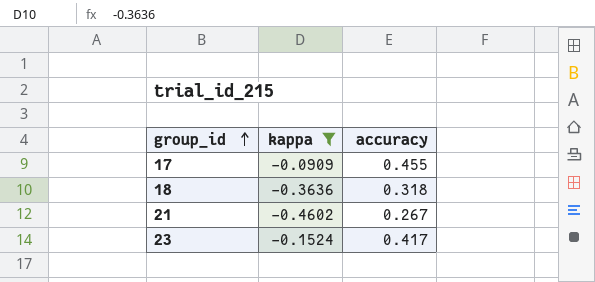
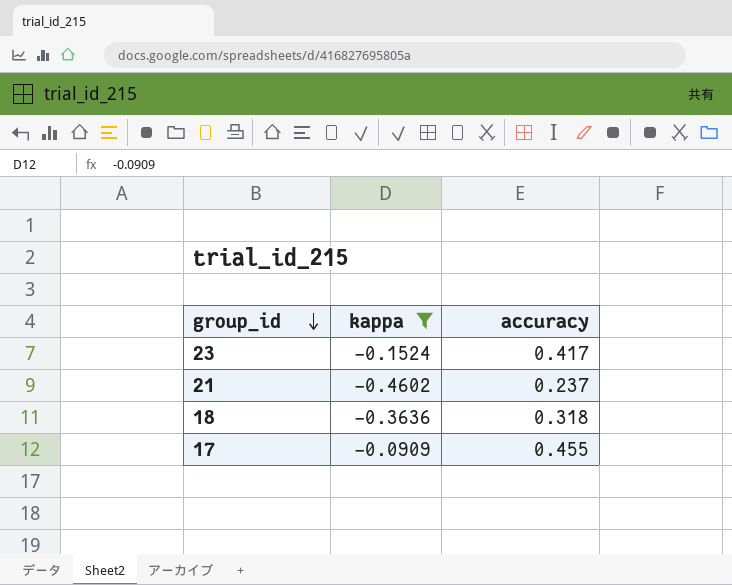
row order: group_id ascending -> group_id descending
21 | accuracy: 0.267 -> 0.237

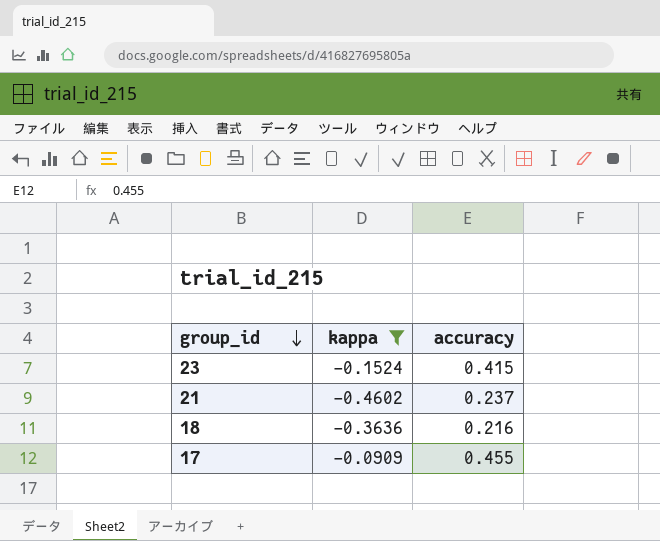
23 | accuracy: 0.417 -> 0.415
18 | accuracy: 0.318 -> 0.216

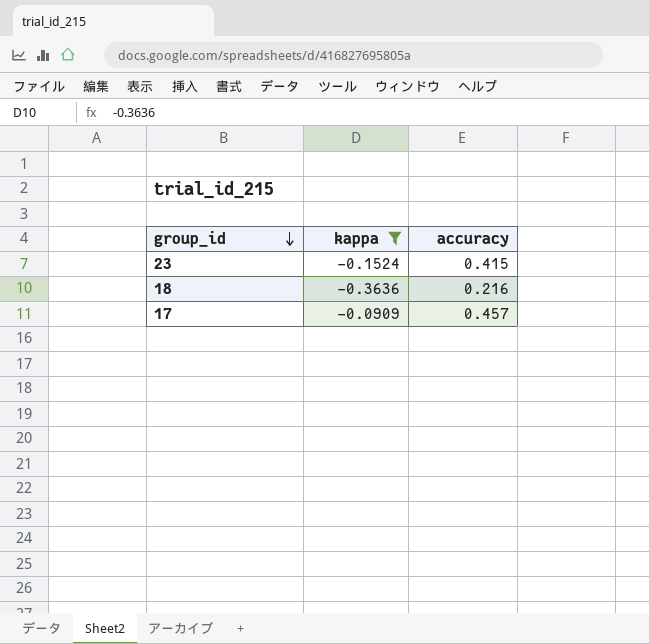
row 21: -0.4602 | 0.237 -> none
17 | accuracy: 0.455 -> 0.457

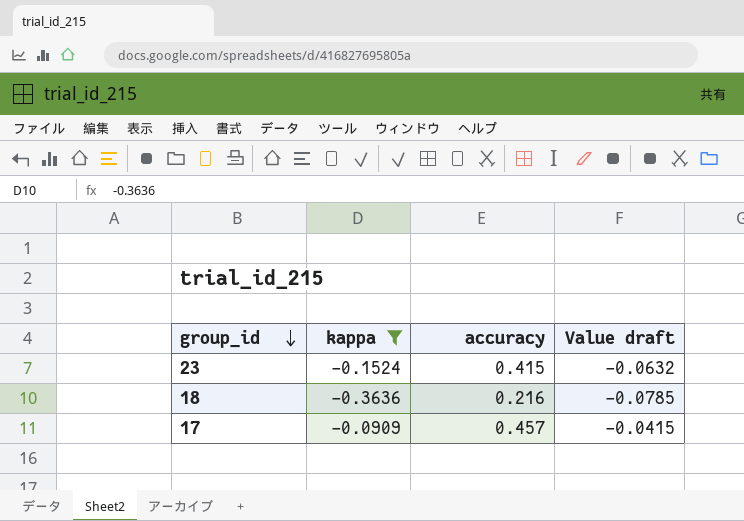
column Value draft | formula: none -> [kappa] * [accuracy]

